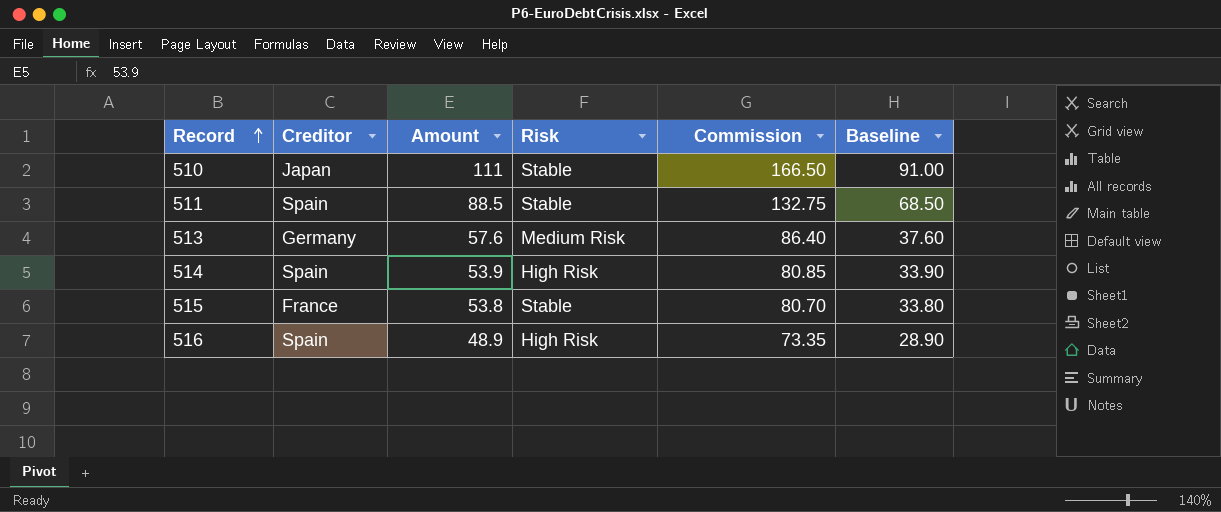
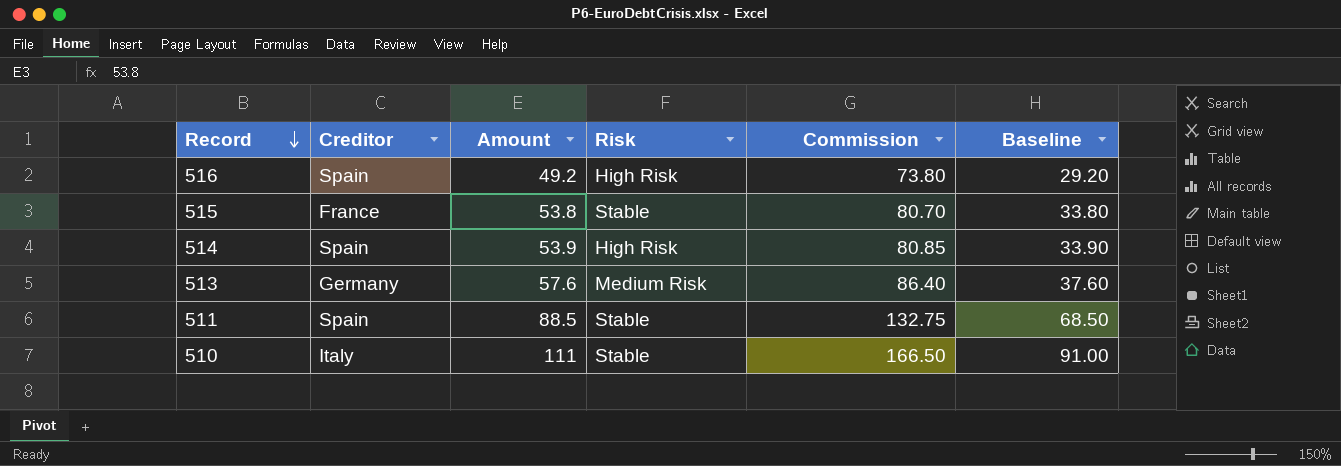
row order: Record ascending -> Record descending
516 | Amount: 48.9 -> 49.2
516 | Commission: 73.35 -> 73.80
516 | Baseline: 28.90 -> 29.20
510 | Creditor: Japan -> Italy

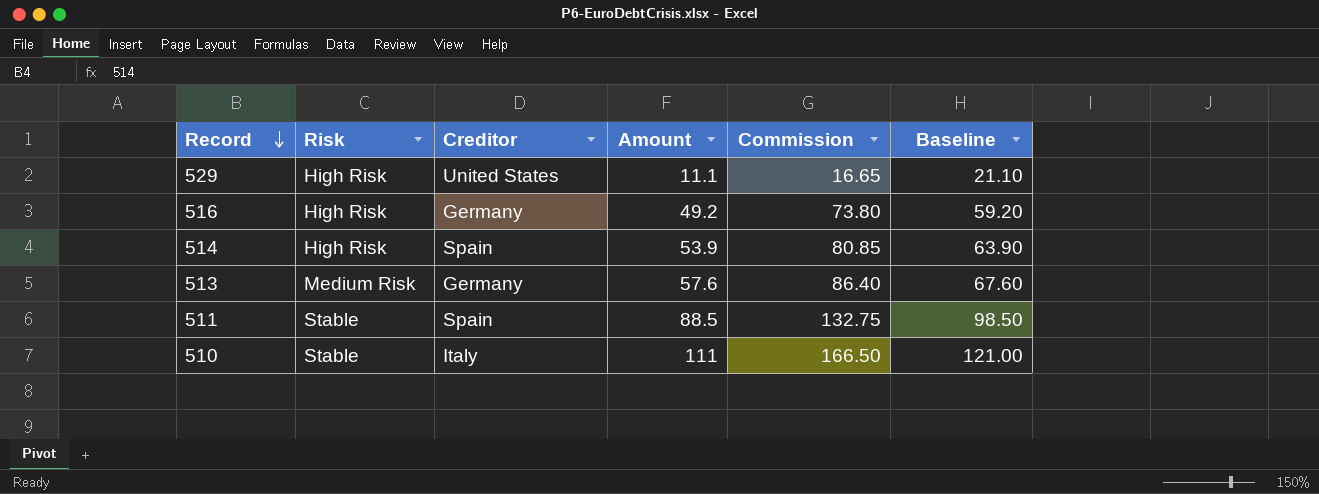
column Risk | position: 4 -> 2
column Baseline | formula: [Amount] - 20 -> [Amount] + 10
row 515: France | 53.8 | Stable | 80.70 | 33.80 -> none
row 529: none -> High Risk | United States | 11.1 | 16.65 | 21.10
516 | Creditor: Spain -> Germany

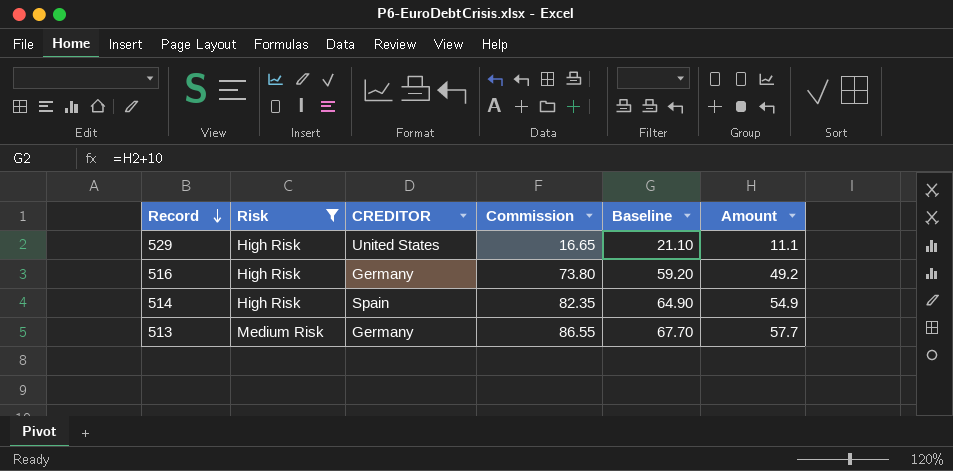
filter: none -> Risk != Stable
column name: Creditor -> CREDITOR
column Amount | position: 4 -> 6
514 | Commission: 80.85 -> 82.35
514 | Baseline: 63.90 -> 64.90
514 | Amount: 53.9 -> 54.9
513 | Commission: 86.40 -> 86.55
513 | Baseline: 67.60 -> 67.70
513 | Amount: 57.6 -> 57.7

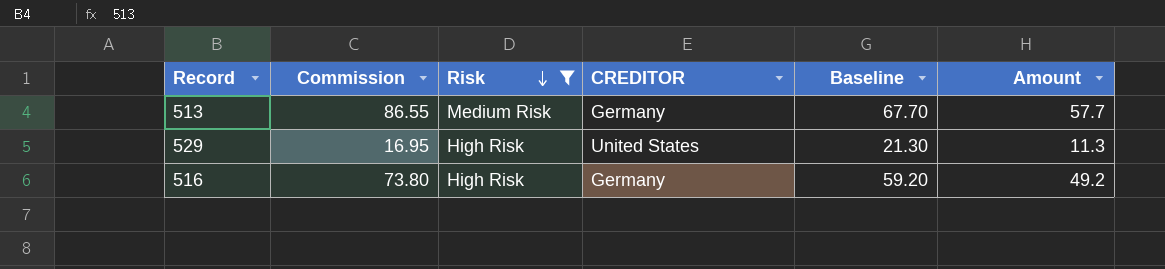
row order: Record descending -> Risk descending
column Commission | position: 4 -> 2
row 514: High Risk | Spain | 82.35 | 64.90 | 54.9 -> none
529 | Commission: 16.65 -> 16.95
529 | Baseline: 21.10 -> 21.30
529 | Amount: 11.1 -> 11.3

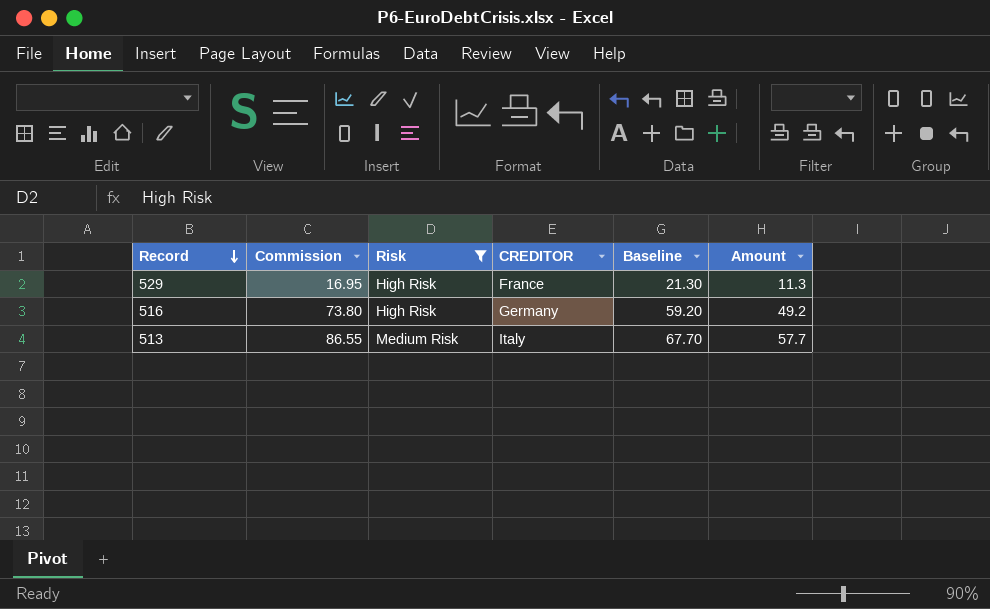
row order: Risk descending -> Record descending
529 | CREDITOR: United States -> France
513 | CREDITOR: Germany -> Italy

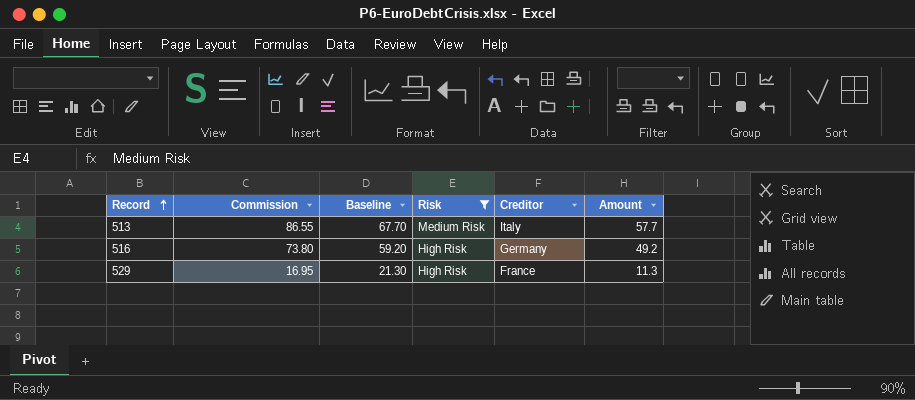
row order: Record descending -> Record ascending
column Baseline | position: 5 -> 3
column name: CREDITOR -> Creditor

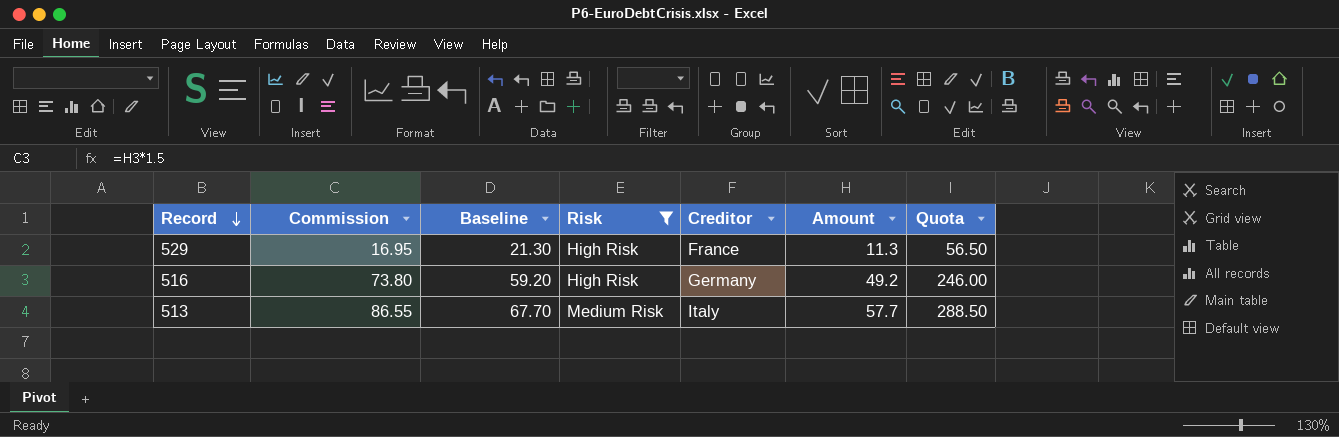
row order: Record ascending -> Record descending
column Quota | formula: none -> [Amount] * 5

